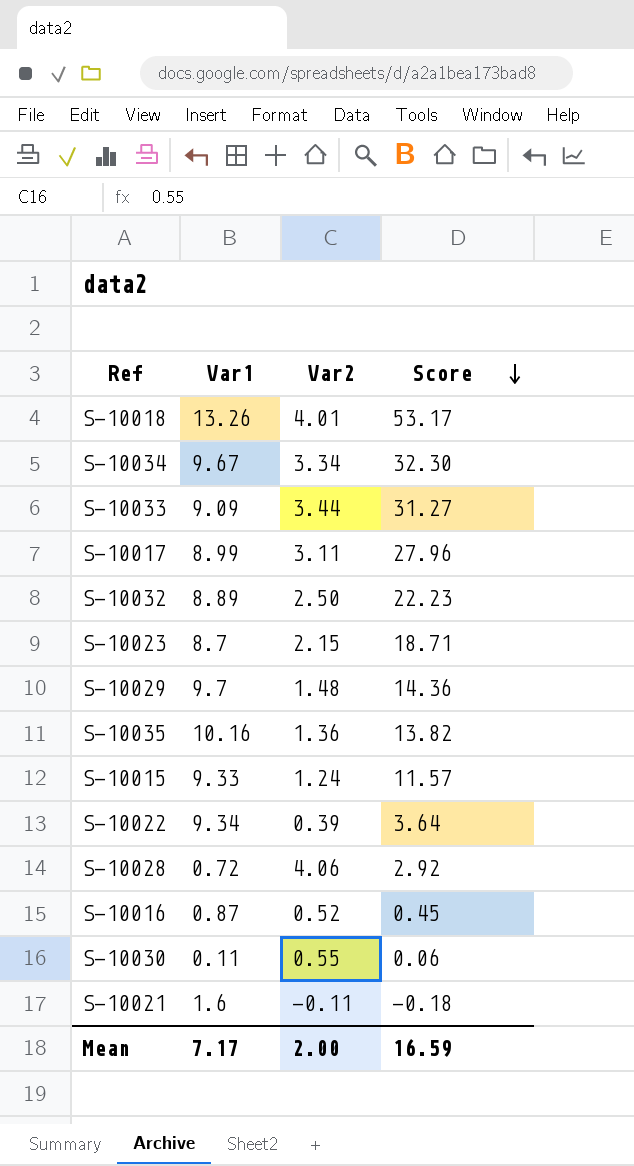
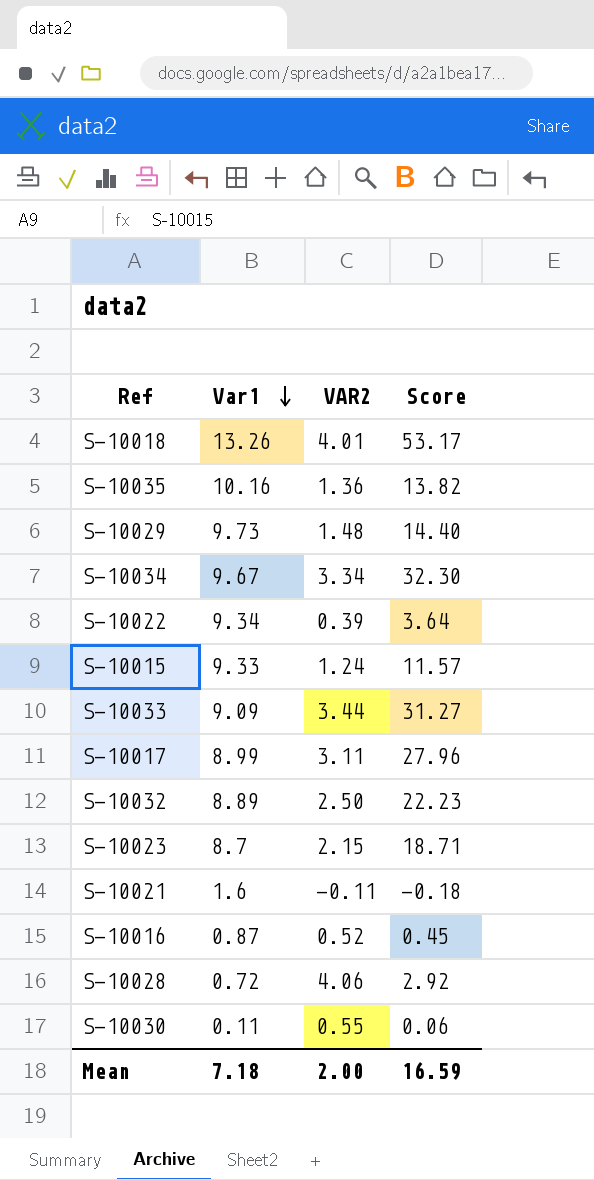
row order: Score descending -> Var1 descending
column name: Var2 -> VAR2
S-10029 | Var1: 9.7 -> 9.73
S-10029 | Score: 14.36 -> 14.40
Mean | Var1: 7.17 -> 7.18

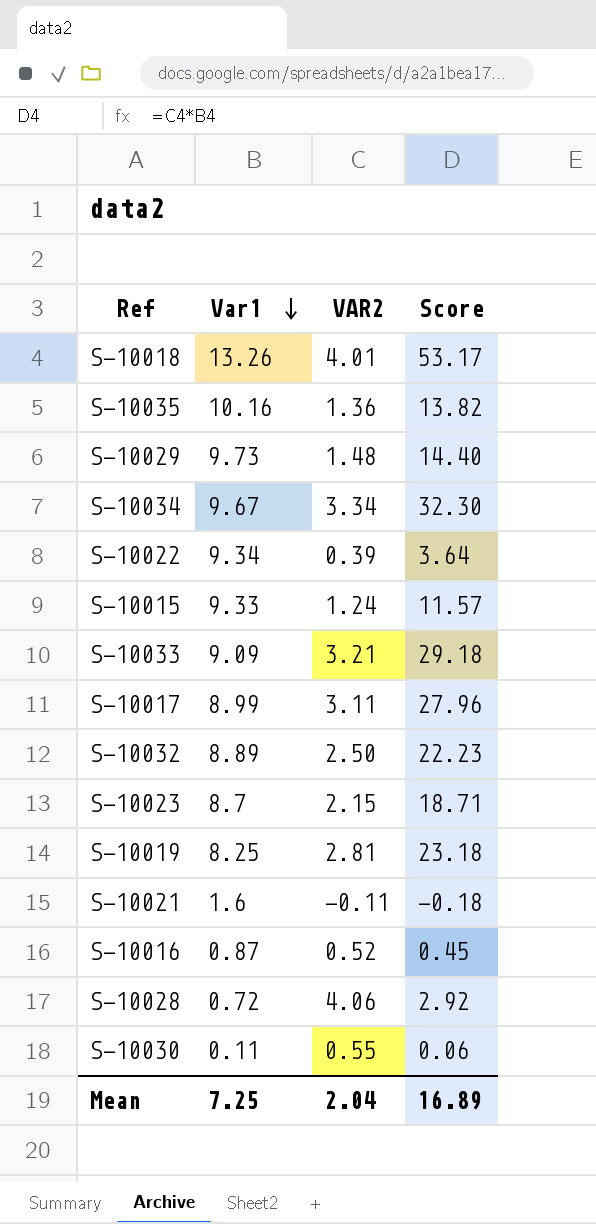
S-10033 | VAR2: 3.44 -> 3.21
S-10033 | Score: 31.27 -> 29.18
row S-10019: none -> 8.25 | 2.81 | 23.18
Mean | Var1: 7.18 -> 7.25
Mean | VAR2: 2.00 -> 2.04
Mean | Score: 16.59 -> 16.89

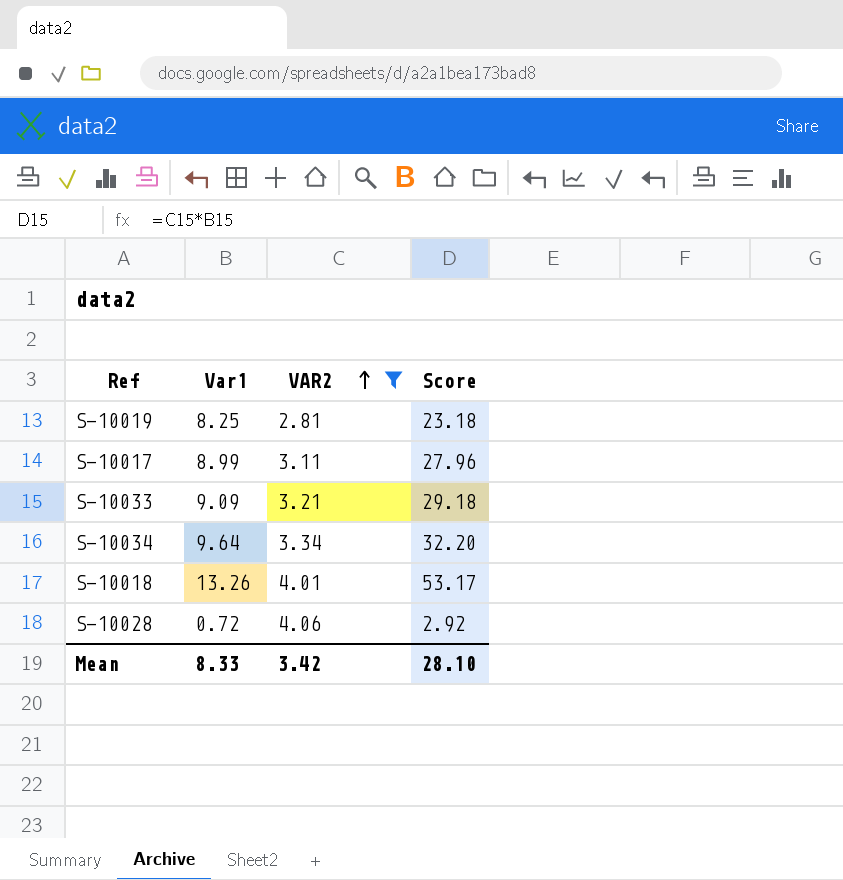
filter: none -> VAR2 >= 2.81
row order: Var1 descending -> VAR2 ascending
S-10034 | Var1: 9.67 -> 9.64
S-10034 | Score: 32.30 -> 32.20
Mean | Var1: 7.25 -> 8.33
Mean | VAR2: 2.04 -> 3.42
Mean | Score: 16.89 -> 28.10

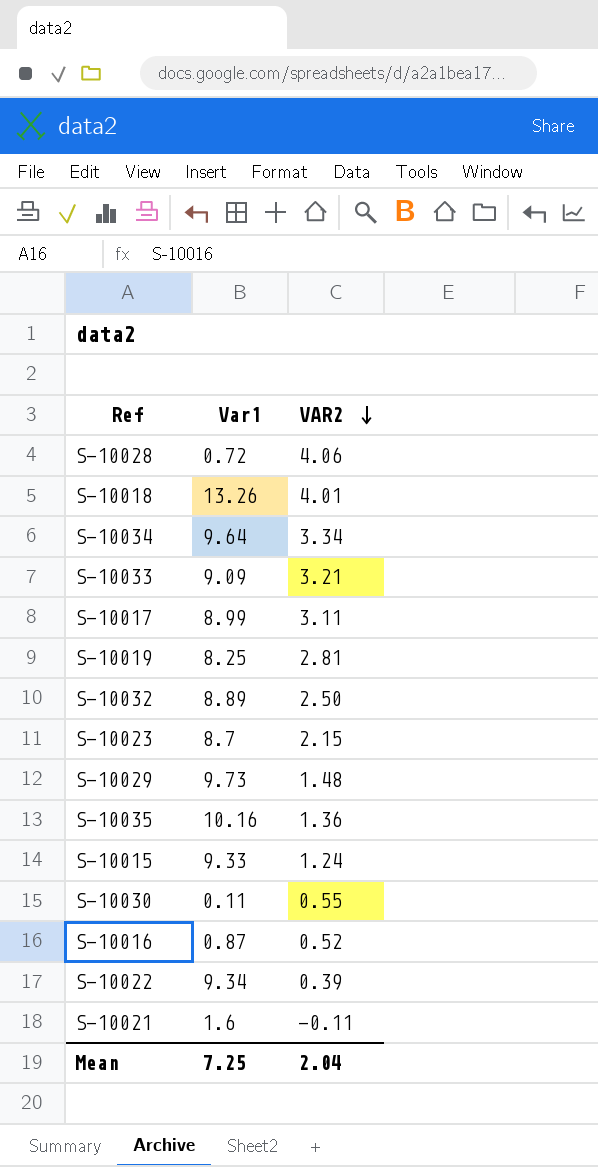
filter: VAR2 >= 2.81 -> none
row order: VAR2 ascending -> VAR2 descending
column Score | formula: [Var1] * [VAR2] -> none
Mean | Var1: 8.33 -> 7.25
Mean | VAR2: 3.42 -> 2.04

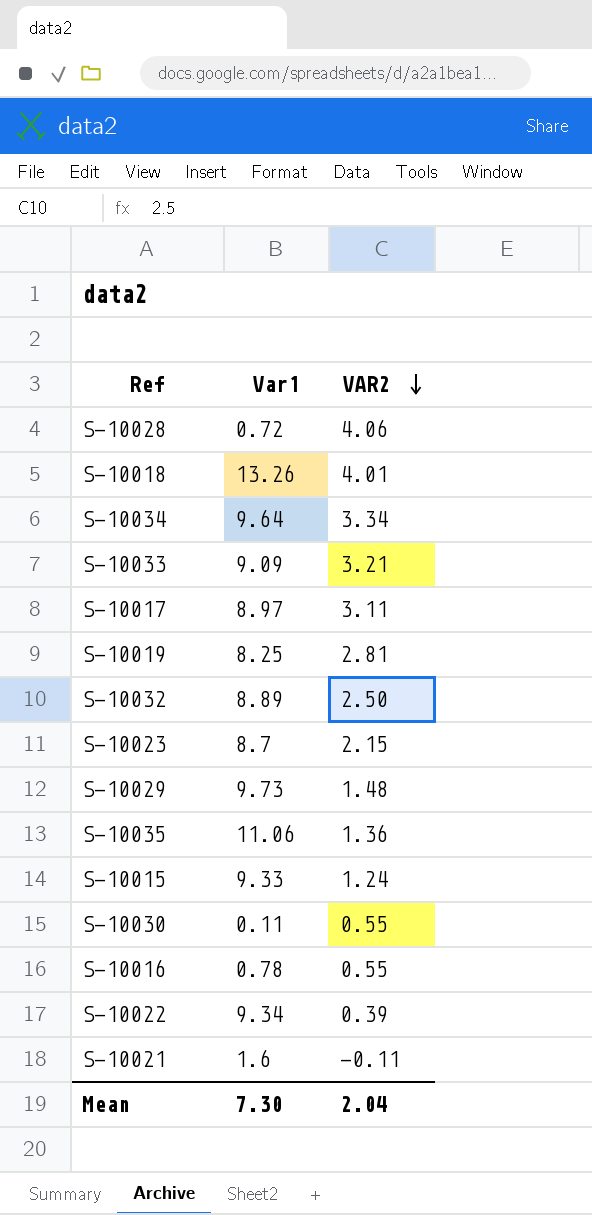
S-10017 | Var1: 8.99 -> 8.97
S-10035 | Var1: 10.16 -> 11.06
S-10016 | Var1: 0.87 -> 0.78
S-10016 | VAR2: 0.52 -> 0.55
Mean | Var1: 7.25 -> 7.30

